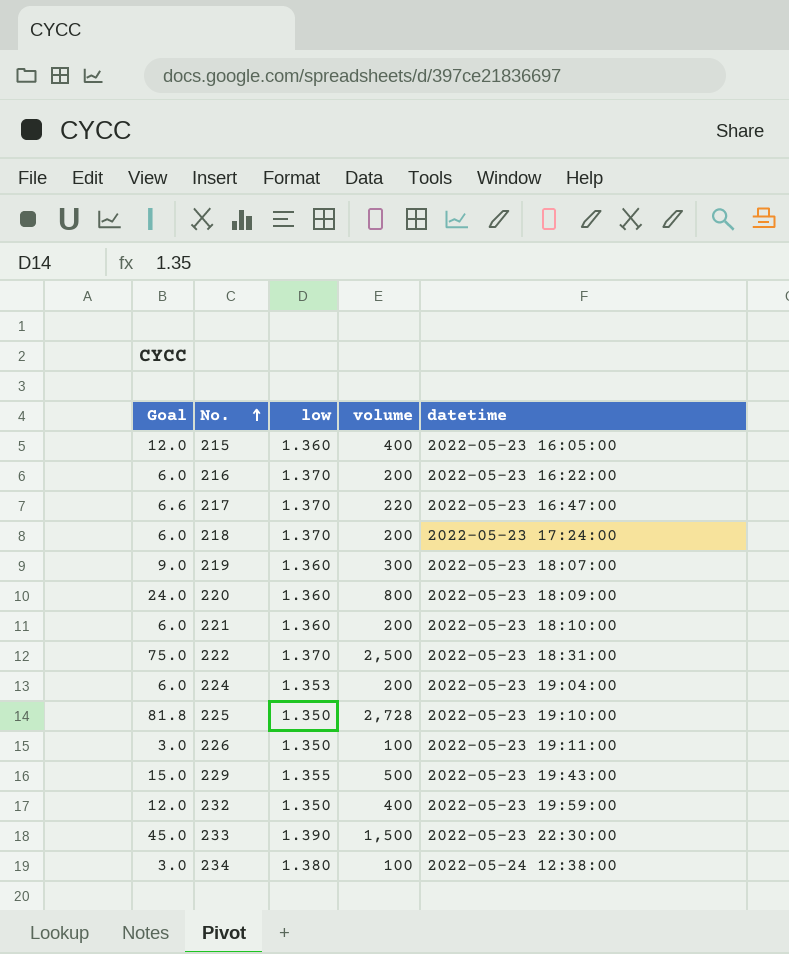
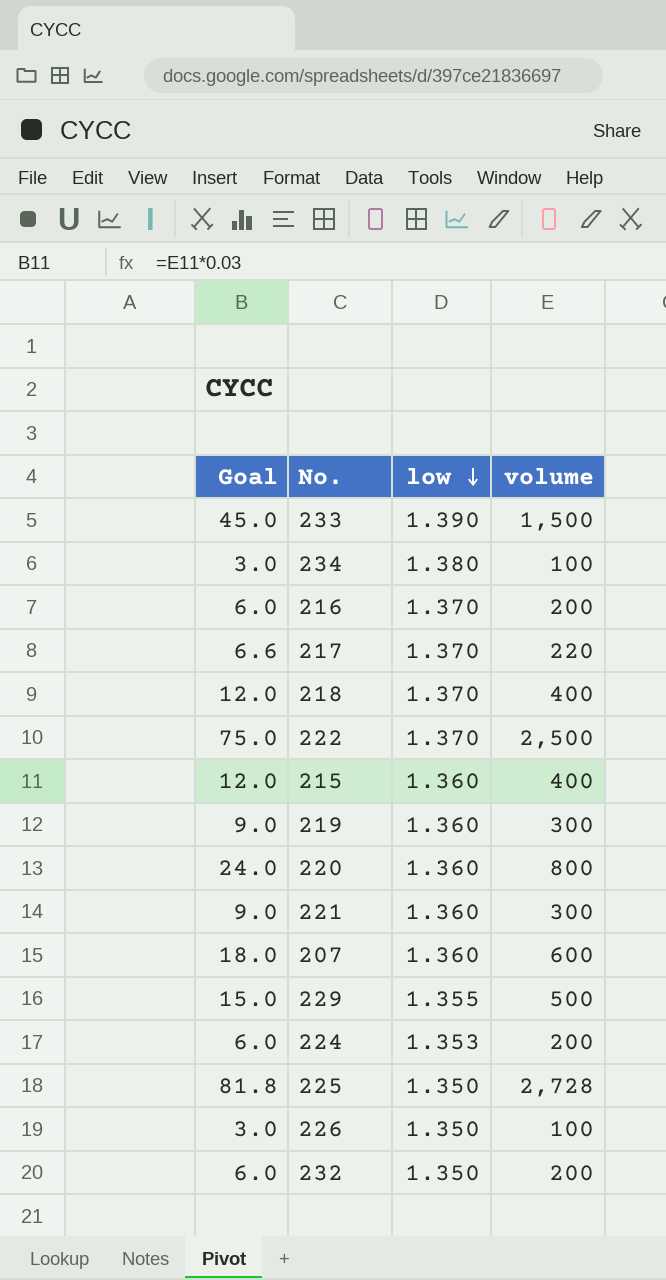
row order: No. ascending -> low descending
column datetime | position: 5 -> none
218 | Goal: 6.0 -> 12.0
218 | volume: 200 -> 400
221 | Goal: 6.0 -> 9.0
221 | volume: 200 -> 300
row 207: none -> 18.0 | 1.360 | 600
232 | Goal: 12.0 -> 6.0
232 | volume: 400 -> 200

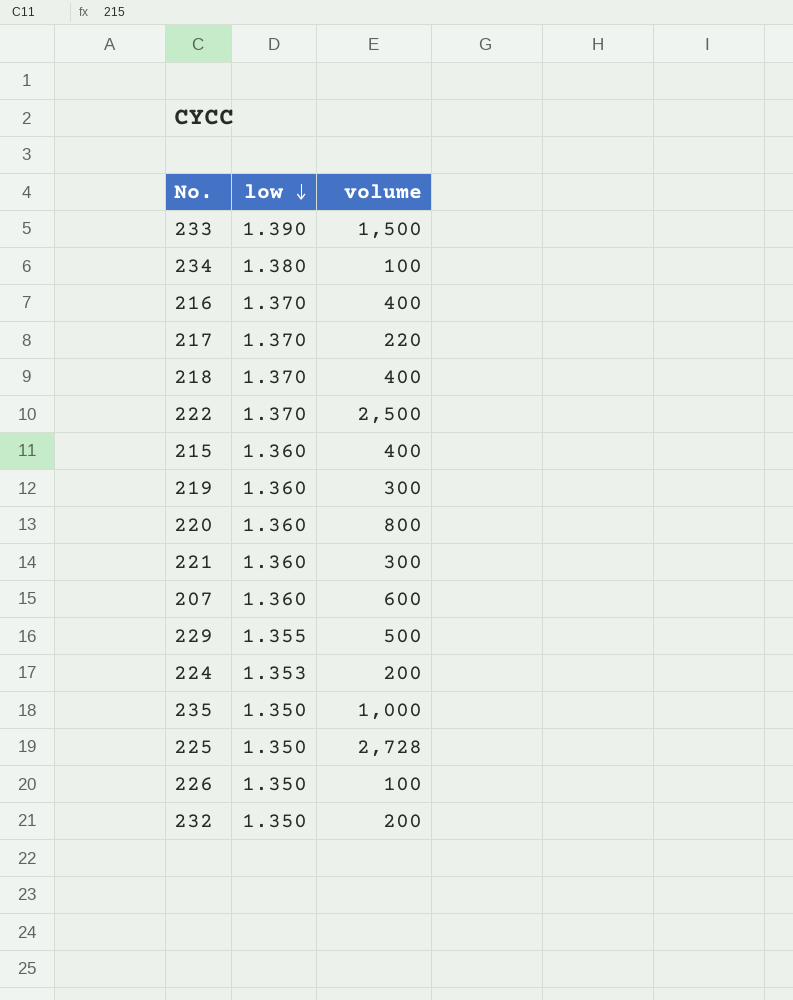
column Goal | formula: [volume] * 0.03 -> none
216 | volume: 200 -> 400
row 235: none -> 1.350 | 1,000

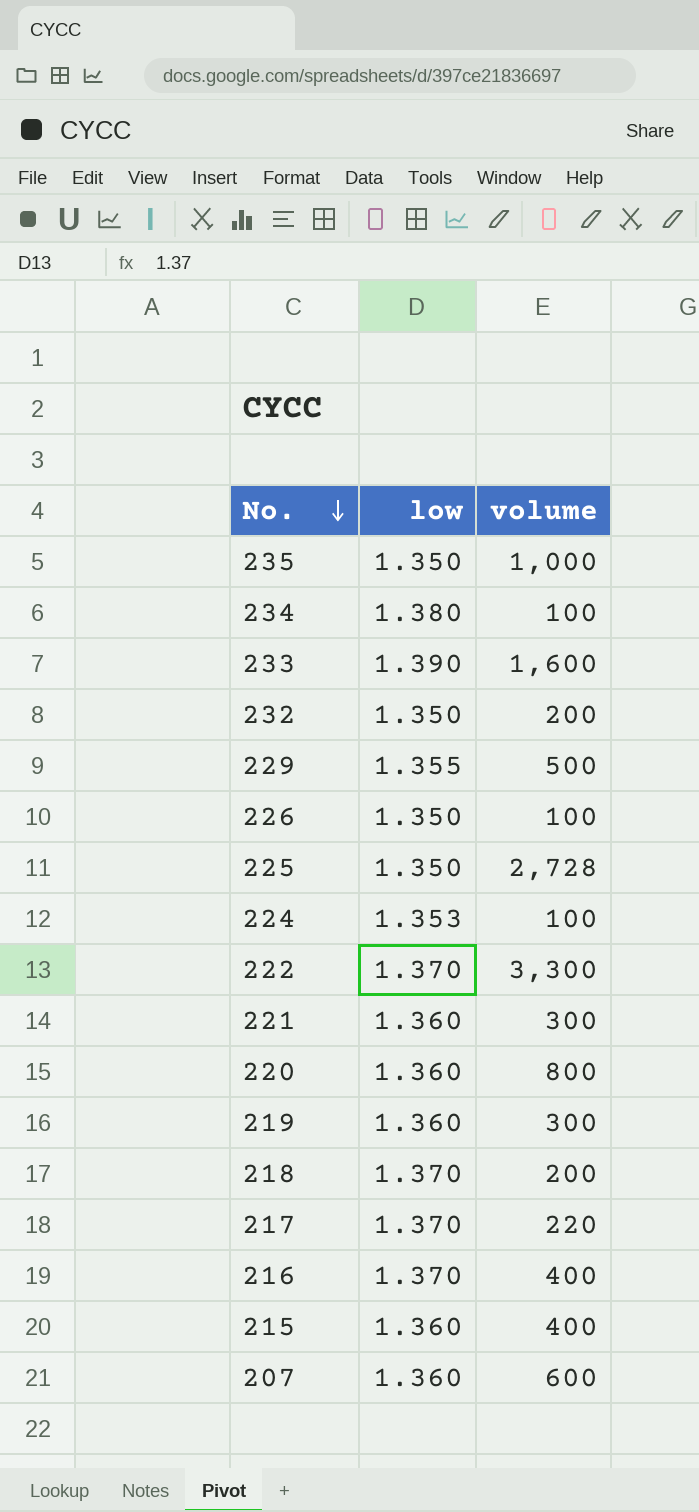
row order: low descending -> No. descending
233 | volume: 1,500 -> 1,600
224 | volume: 200 -> 100
222 | volume: 2,500 -> 3,300
218 | volume: 400 -> 200

